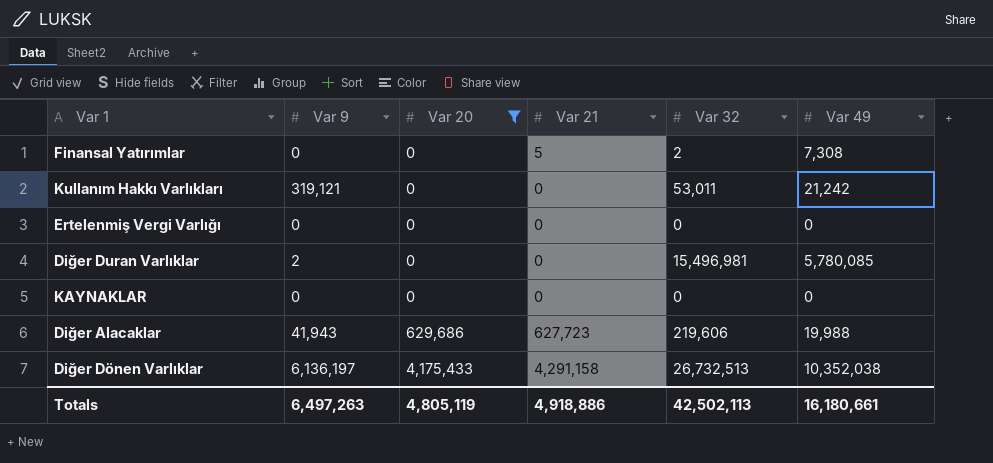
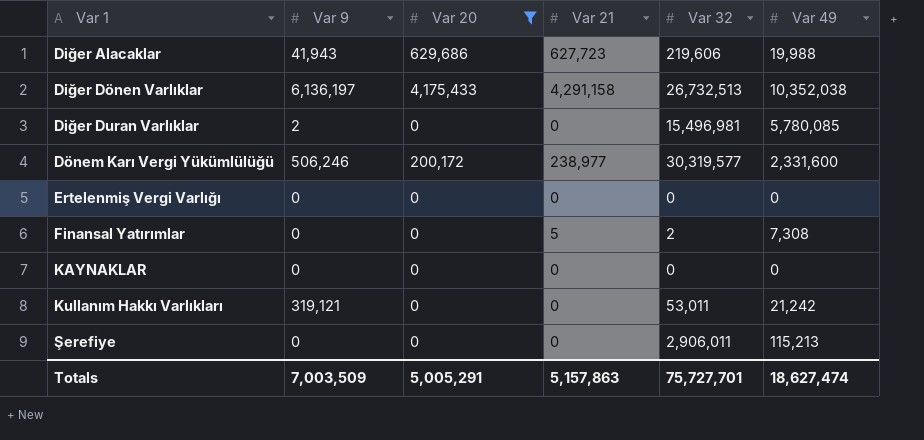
row order: Var 20 ascending -> Var 1 ascending
row Dönem Karı Vergi Yükümlülüğü: none -> 506,246 | 200,172 | 238,977 | 30,319,577 | 2,331,600
row Şerefiye: none -> 0 | 0 | 0 | 2,906,011 | 115,213
Totals | Var 9: 6,497,263 -> 7,003,509
Totals | Var 20: 4,805,119 -> 5,005,291
Totals | Var 21: 4,918,886 -> 5,157,863
Totals | Var 32: 42,502,113 -> 75,727,701
Totals | Var 49: 16,180,661 -> 18,627,474

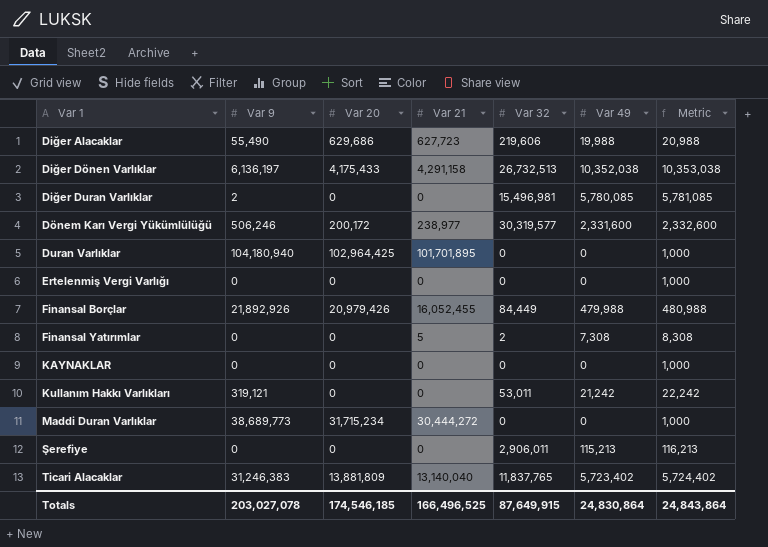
filter: Var 20 <= 4,175,433 -> none
column Metric | formula: none -> [Var 49] + 1000
Diğer Alacaklar | Var 9: 41,943 -> 55,490
Totals | Var 9: 7,003,509 -> 203,027,078
Totals | Var 20: 5,005,291 -> 174,546,185
Totals | Var 21: 5,157,863 -> 166,496,525
Totals | Var 32: 75,727,701 -> 87,649,915
Totals | Var 49: 18,627,474 -> 24,830,864

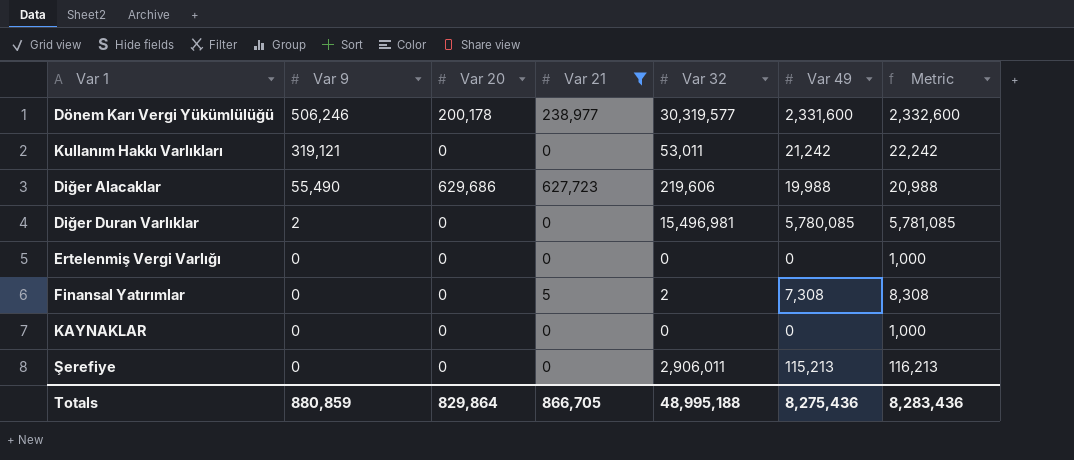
filter: none -> Var 21 <= 627,723
row order: Var 1 ascending -> Var 9 descending
Dönem Karı Vergi Yükümlülüğü | Var 20: 200,172 -> 200,178
Totals | Var 9: 203,027,078 -> 880,859
Totals | Var 20: 174,546,185 -> 829,864
Totals | Var 21: 166,496,525 -> 866,705
Totals | Var 32: 87,649,915 -> 48,995,188
Totals | Var 49: 24,830,864 -> 8,275,436
Totals | Metric: 24,843,864 -> 8,283,436

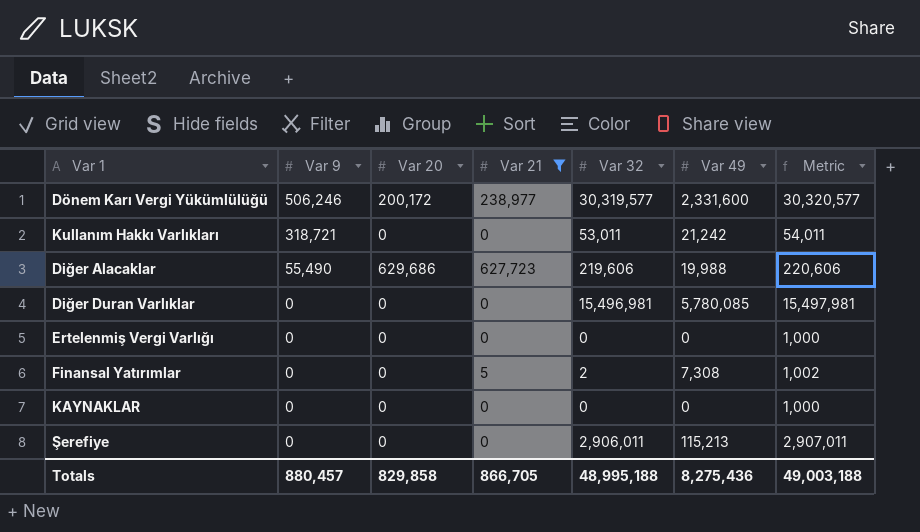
column Metric | formula: [Var 49] + 1000 -> [Var 32] + 1000
Dönem Karı Vergi Yükümlülüğü | Var 20: 200,178 -> 200,172
Kullanım Hakkı Varlıkları | Var 9: 319,121 -> 318,721
Diğer Duran Varlıklar | Var 9: 2 -> 0
Totals | Var 9: 880,859 -> 880,457
Totals | Var 20: 829,864 -> 829,858
Totals | Metric: 8,283,436 -> 49,003,188

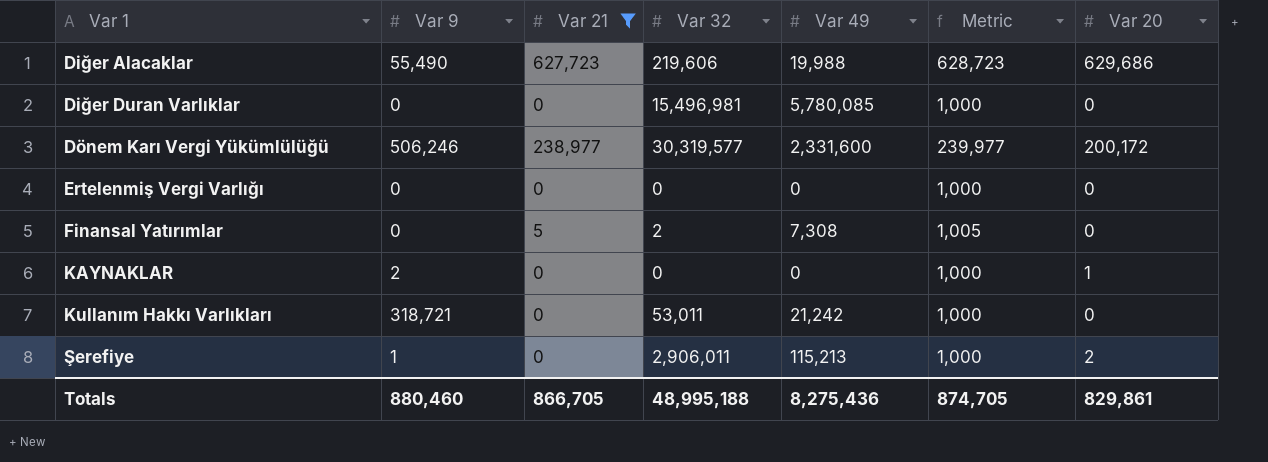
row order: Var 9 descending -> Var 1 ascending
column Metric | formula: [Var 32] + 1000 -> [Var 21] + 1000
column Var 20 | position: 3 -> 7
KAYNAKLAR | Var 9: 0 -> 2
KAYNAKLAR | Var 20: 0 -> 1
Şerefiye | Var 9: 0 -> 1
Şerefiye | Var 20: 0 -> 2
Totals | Var 9: 880,457 -> 880,460
Totals | Metric: 49,003,188 -> 874,705
Totals | Var 20: 829,858 -> 829,861

